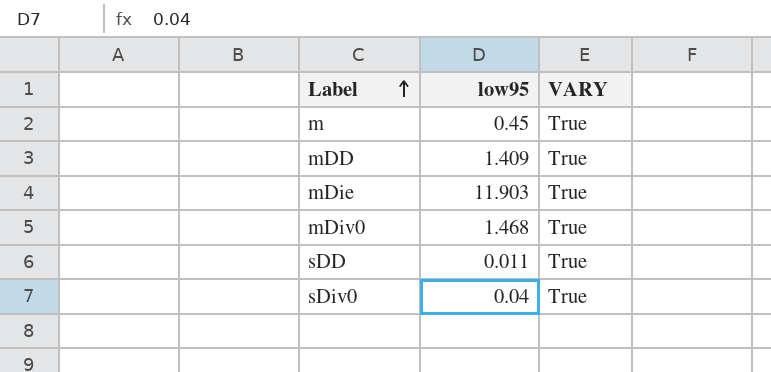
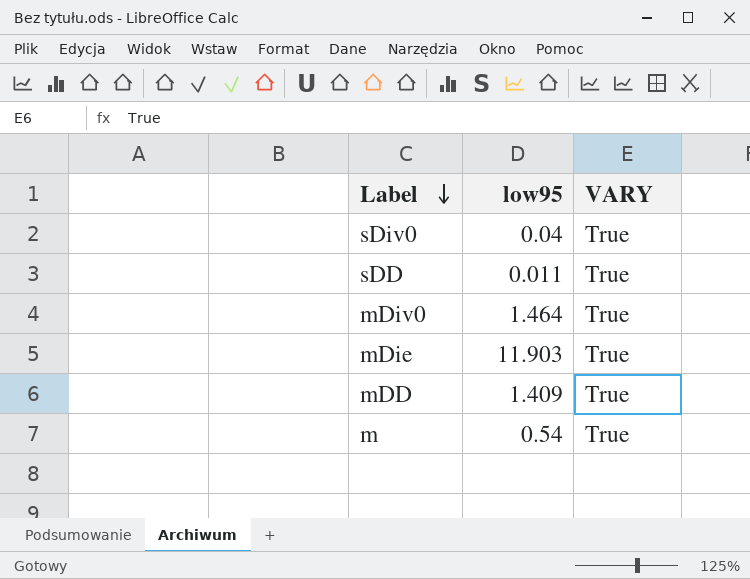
row order: Label ascending -> Label descending
mDiv0 | low95: 1.468 -> 1.464
m | low95: 0.45 -> 0.54

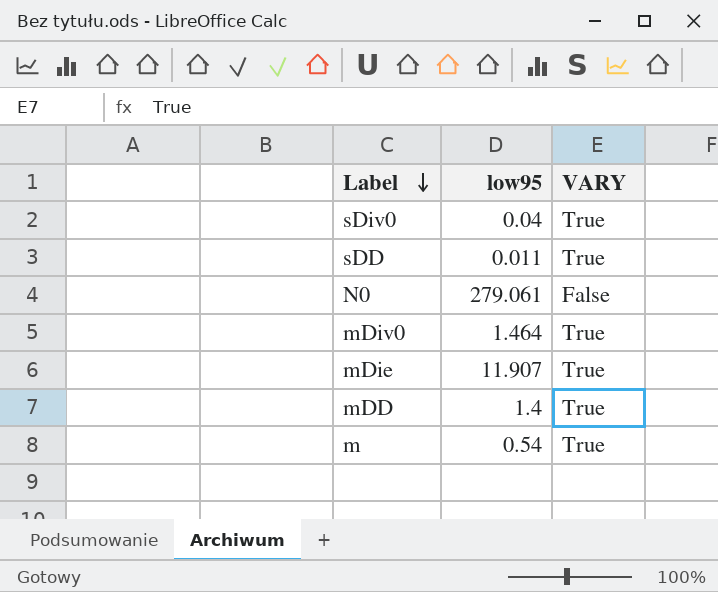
row N0: none -> 279.061 | False
mDie | low95: 11.903 -> 11.907
mDD | low95: 1.409 -> 1.4

